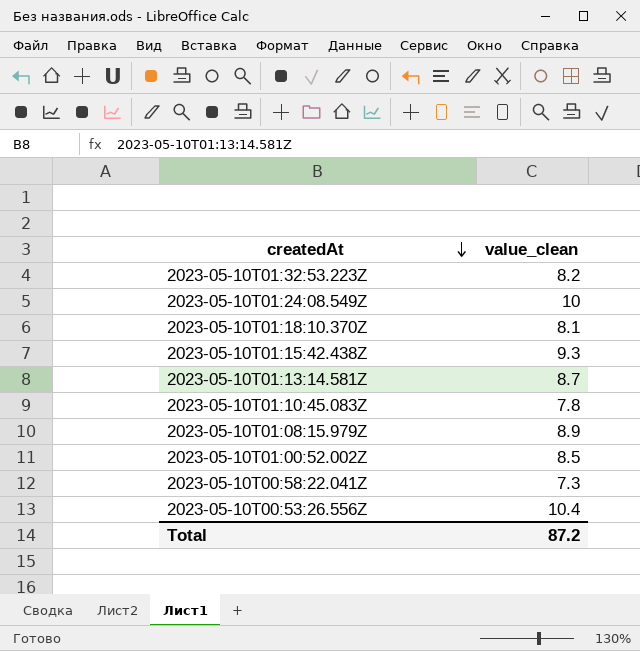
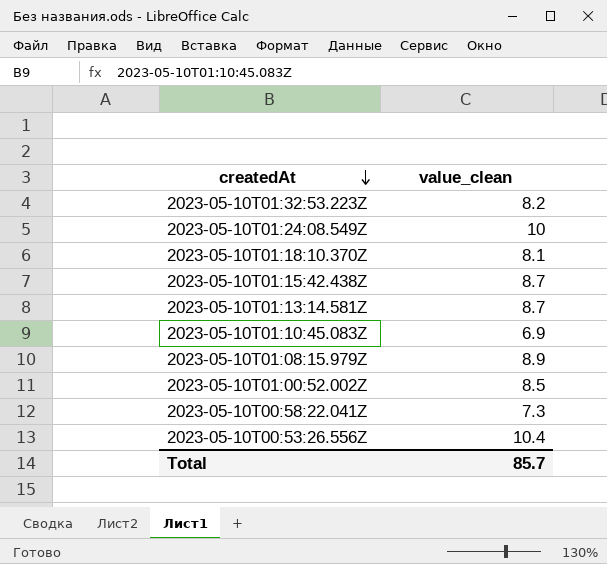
2023-05-10T01:15:42.438Z | value_clean: 9.3 -> 8.7
2023-05-10T01:10:45.083Z | value_clean: 7.8 -> 6.9
Total | value_clean: 87.2 -> 85.7

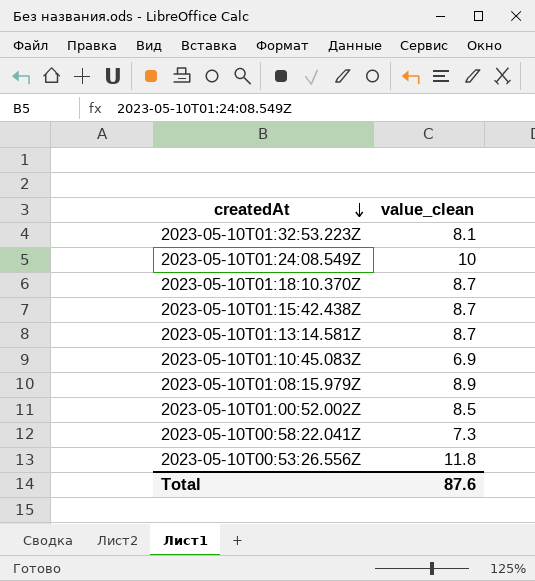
2023-05-10T01:32:53.223Z | value_clean: 8.2 -> 8.1
2023-05-10T01:18:10.370Z | value_clean: 8.1 -> 8.7
2023-05-10T00:53:26.556Z | value_clean: 10.4 -> 11.8
Total | value_clean: 85.7 -> 87.6

